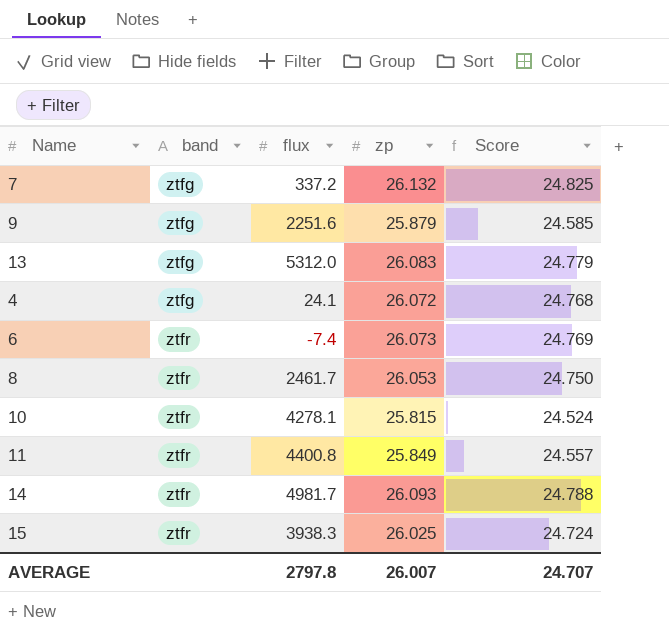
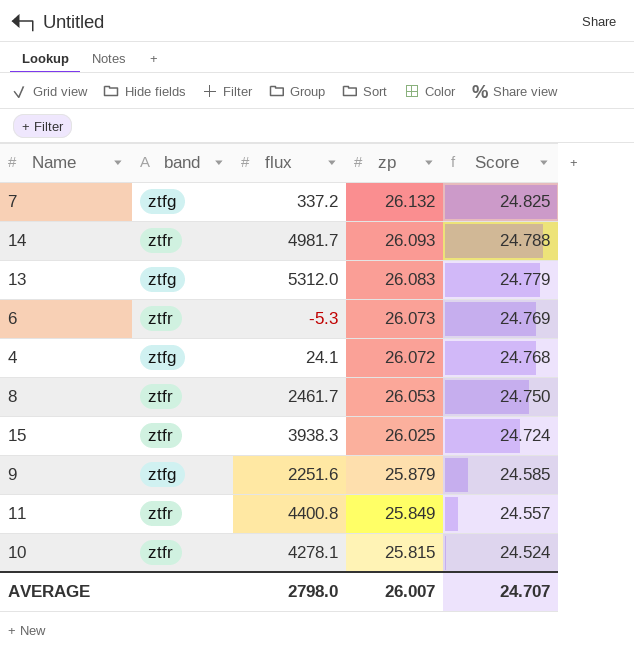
row order: band ascending -> zp descending
6 | flux: -7.4 -> -5.3
AVERAGE | flux: 2797.8 -> 2798.0

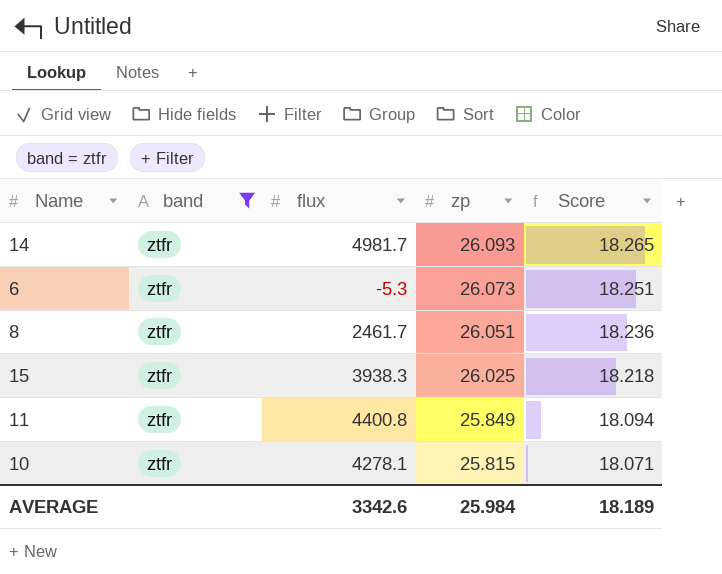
filter: none -> band = ztfr
column Score | formula: [zp] * 0.95 -> [zp] * 0.7
8 | zp: 26.053 -> 26.051
AVERAGE | flux: 2798.0 -> 3342.6
AVERAGE | zp: 26.007 -> 25.984
AVERAGE | Score: 24.707 -> 18.189

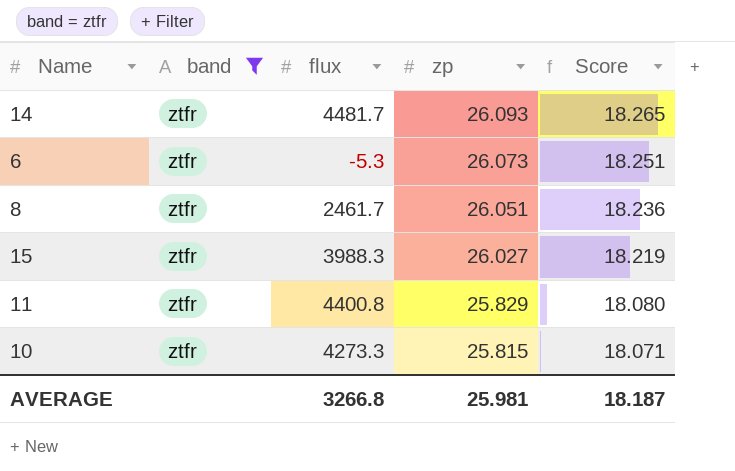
14 | flux: 4981.7 -> 4481.7
15 | flux: 3938.3 -> 3988.3
15 | zp: 26.025 -> 26.027
15 | Score: 18.218 -> 18.219
11 | zp: 25.849 -> 25.829
11 | Score: 18.094 -> 18.080
10 | flux: 4278.1 -> 4273.3
AVERAGE | flux: 3342.6 -> 3266.8
AVERAGE | zp: 25.984 -> 25.981
AVERAGE | Score: 18.189 -> 18.187

